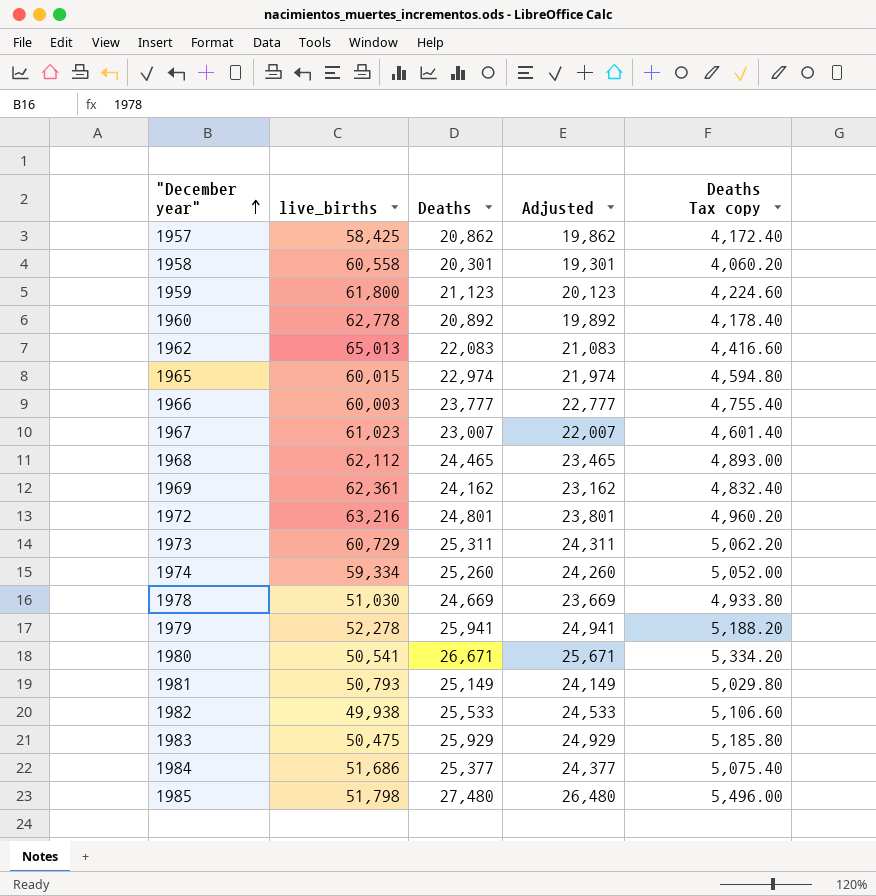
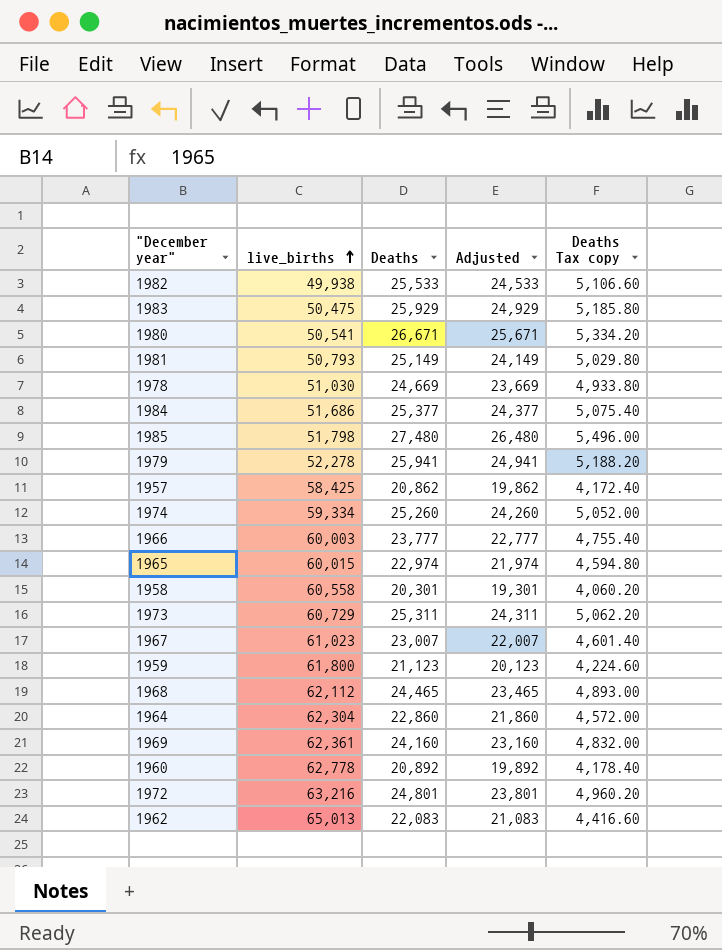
row order: "December year" ascending -> live_births ascending
row 1964: none -> 62,304 | 22,860 | 21,860 | 4,572.00
1969 | Deaths: 24,162 -> 24,160
1969 | Adjusted: 23,162 -> 23,160
1969 | Deaths Tax copy: 4,832.40 -> 4,832.00

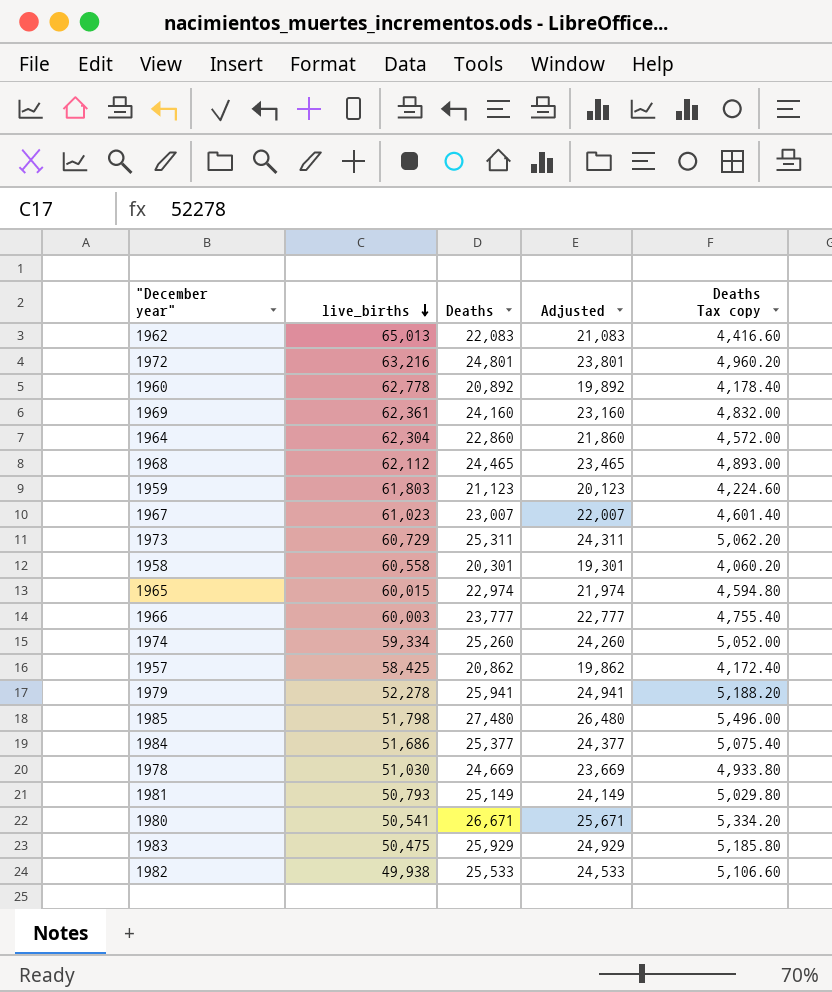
row order: live_births ascending -> live_births descending
1959 | live_births: 61,800 -> 61,803

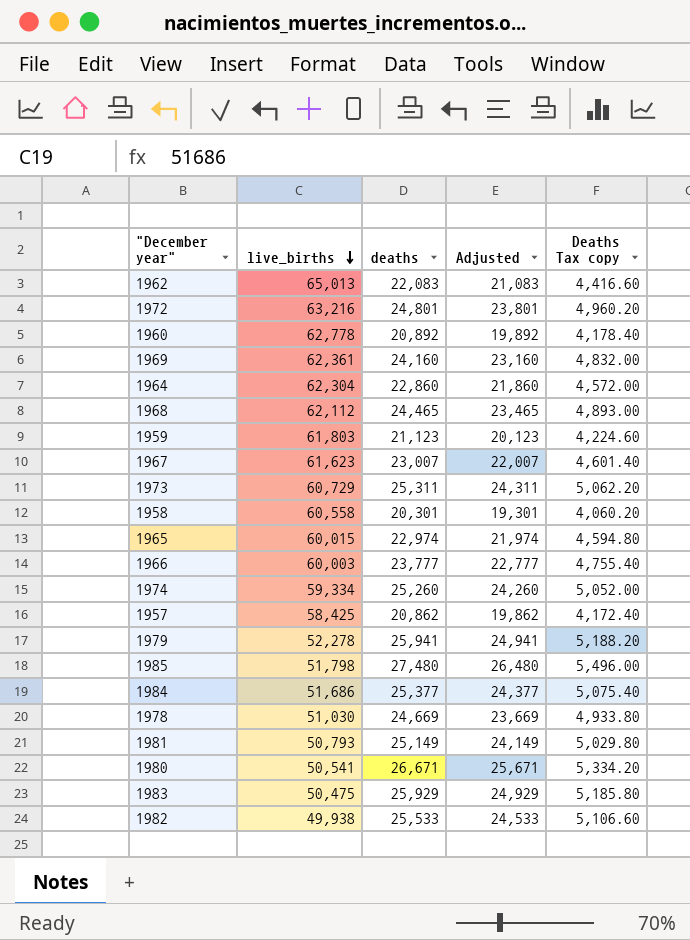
column name: Deaths -> deaths
1967 | live_births: 61,023 -> 61,623

